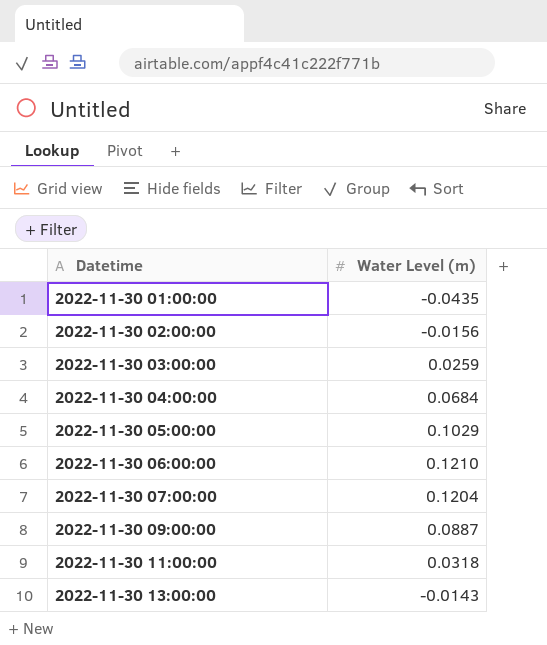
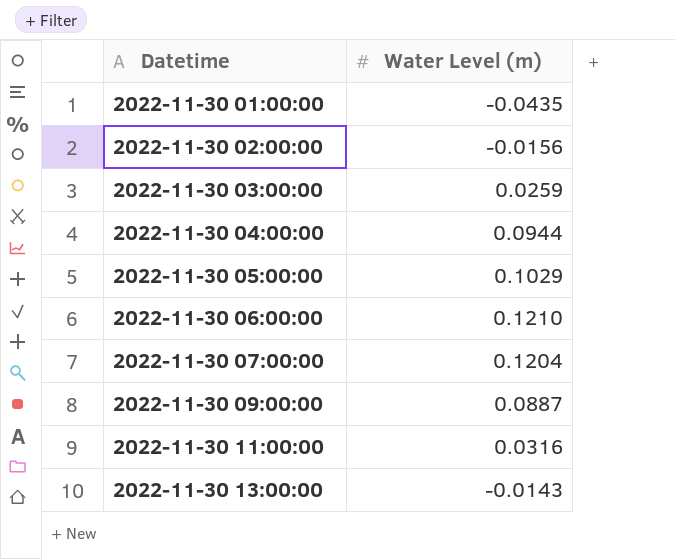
2022-11-30 04:00:00 | Water Level (m): 0.0684 -> 0.0944
2022-11-30 11:00:00 | Water Level (m): 0.0318 -> 0.0316

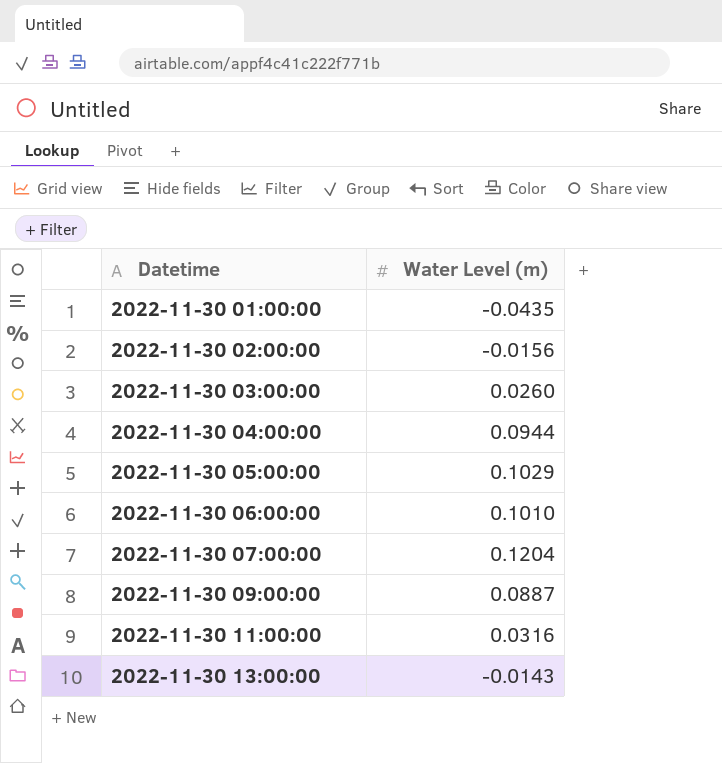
2022-11-30 03:00:00 | Water Level (m): 0.0259 -> 0.0260
2022-11-30 06:00:00 | Water Level (m): 0.1210 -> 0.1010

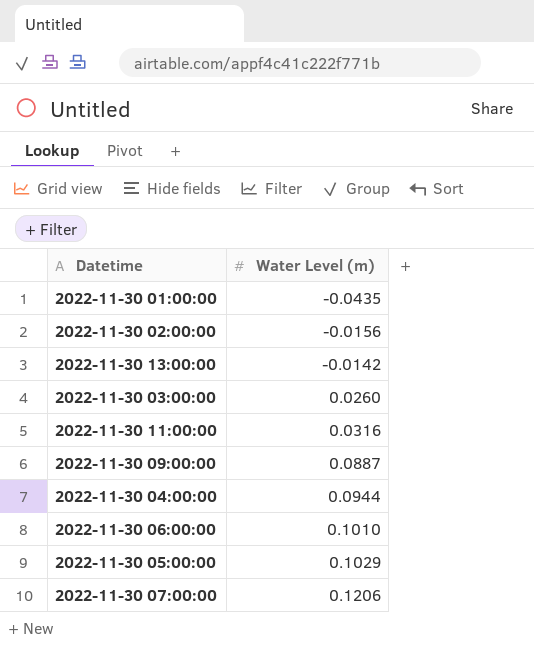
row order: Datetime ascending -> Water Level (m) ascending
2022-11-30 13:00:00 | Water Level (m): -0.0143 -> -0.0142
2022-11-30 07:00:00 | Water Level (m): 0.1204 -> 0.1206

